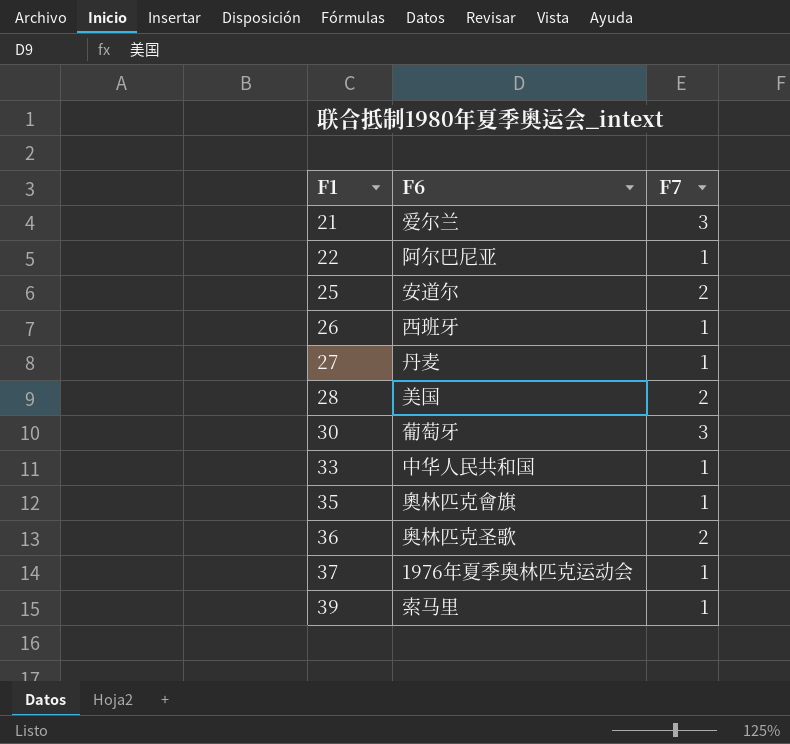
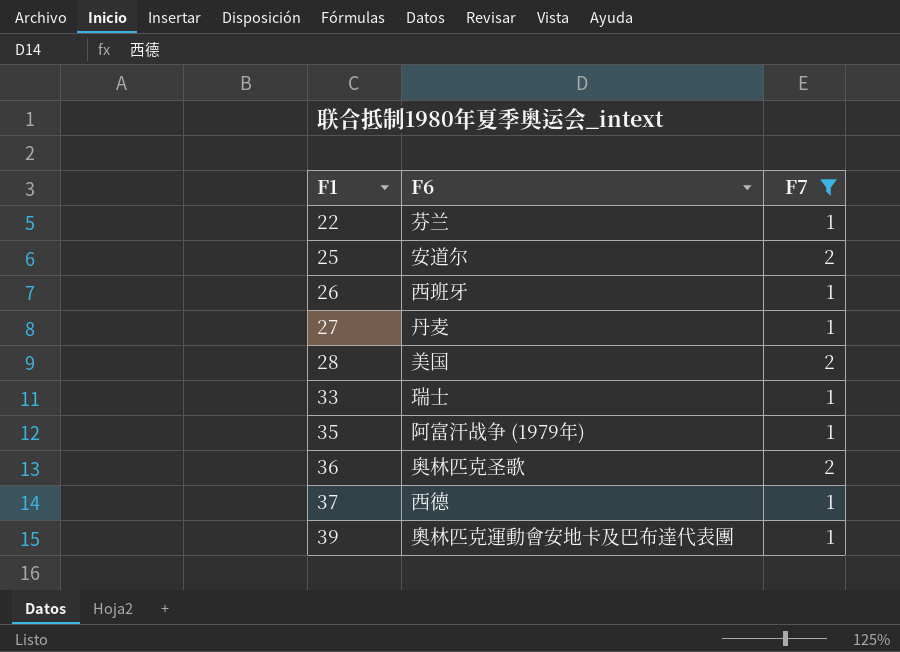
filter: none -> F7 != 3
22 | F6: 阿尔巴尼亚 -> 芬兰
33 | F6: 中华人民共和国 -> 瑞士
35 | F6: 奧林匹克會旗 -> 阿富汗战争 (1979年)
37 | F6: 1976年夏季奥林匹克运动会 -> 西德
39 | F6: 索马里 -> 奧林匹克運動會安地卡及巴布達代表團

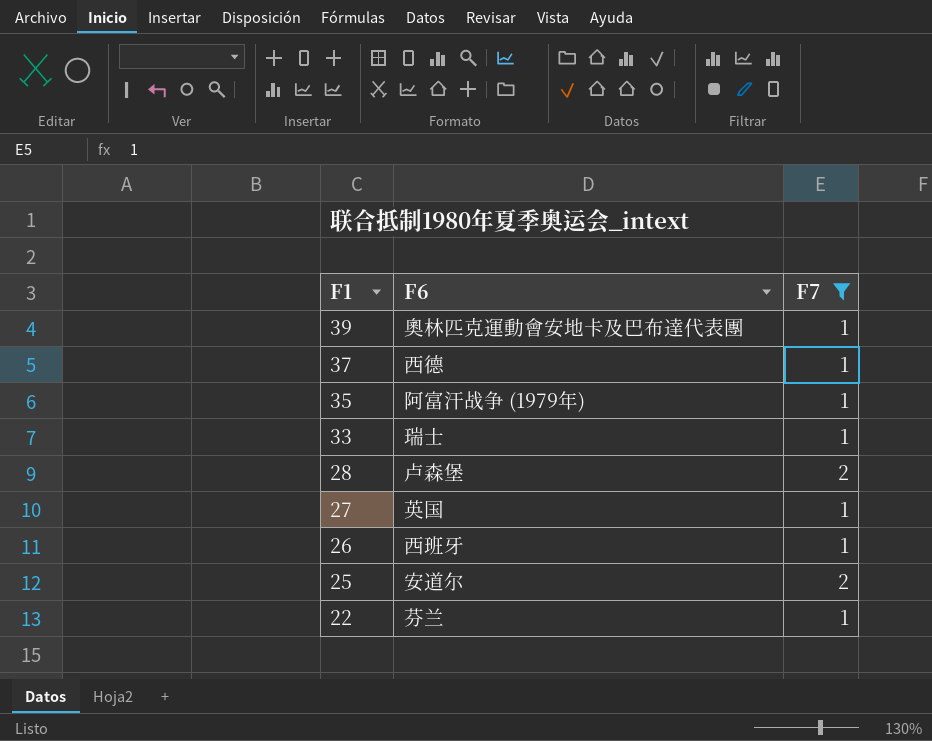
row order: F1 ascending -> F1 descending
row 36: 奥林匹克圣歌 | 2 -> none
28 | F6: 美国 -> 卢森堡
27 | F6: 丹麦 -> 英国

